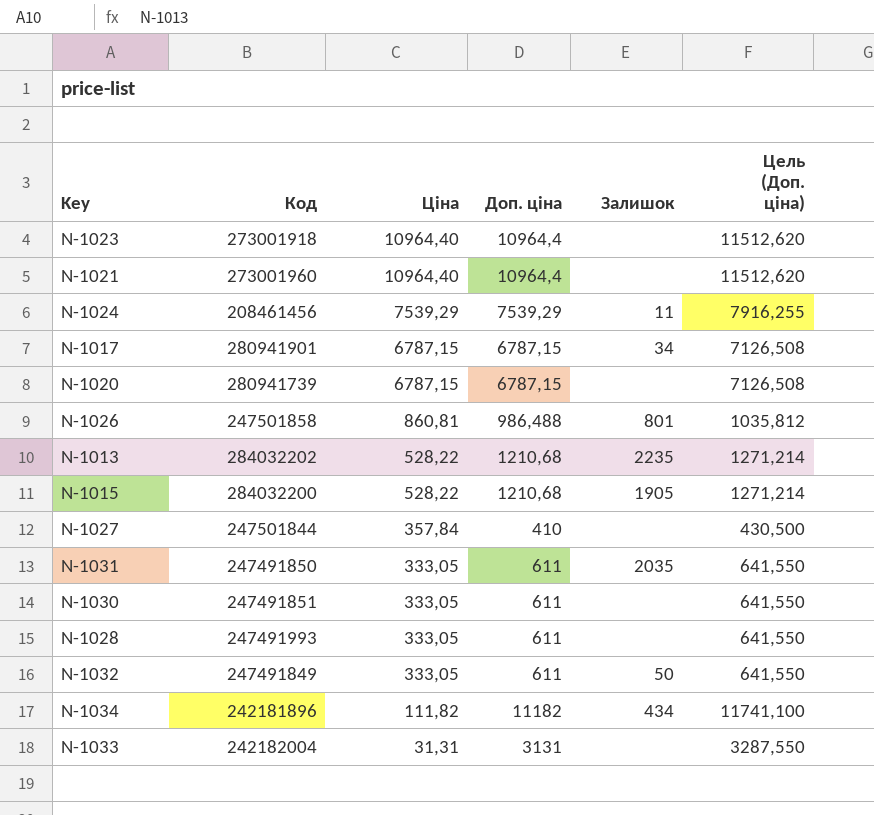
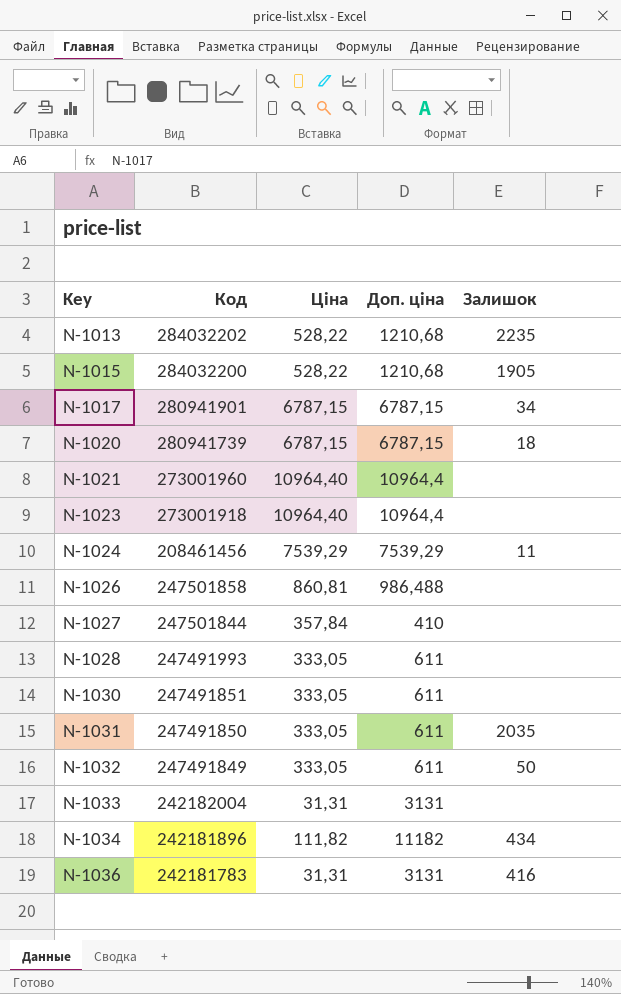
row order: Ціна descending -> Key ascending
column Цель (Доп. ціна) | formula: [Доп. ціна] * 1,05 -> none
N-1020 | Залишок: none -> 18
N-1026 | Залишок: 801 -> none
row N-1036: none -> 242181783 | 31,31 | 3131 | 416

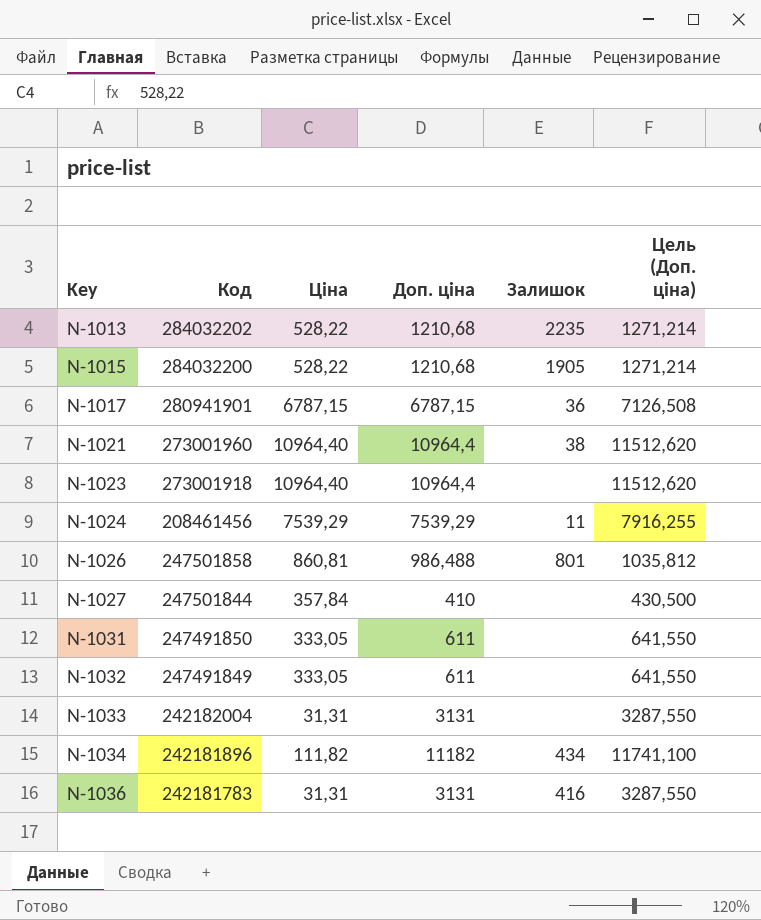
column Цель (Доп. ціна) | formula: none -> [Доп. ціна] * 1,05
row N-1020: 280941739 | 6787,15 | 6787,15 | 18 -> none
row N-1028: 247491993 | 333,05 | 611 | none -> none
row N-1030: 247491851 | 333,05 | 611 | none -> none
N-1017 | Залишок: 34 -> 36
N-1021 | Залишок: none -> 38
N-1026 | Залишок: none -> 801
N-1031 | Залишок: 2035 -> none
N-1032 | Залишок: 50 -> none

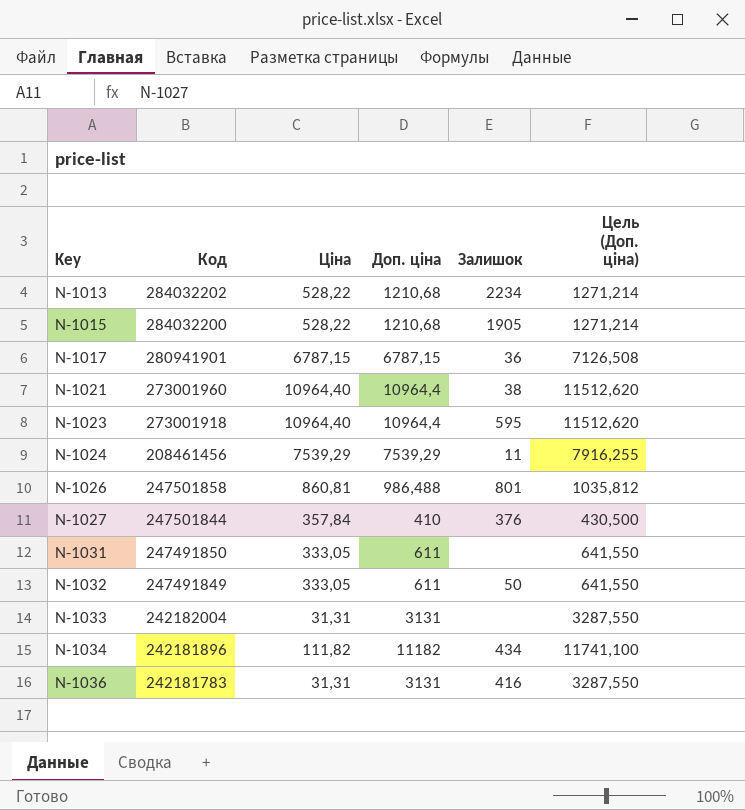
N-1013 | Залишок: 2235 -> 2234
N-1023 | Залишок: none -> 595
N-1027 | Залишок: none -> 376
N-1032 | Залишок: none -> 50

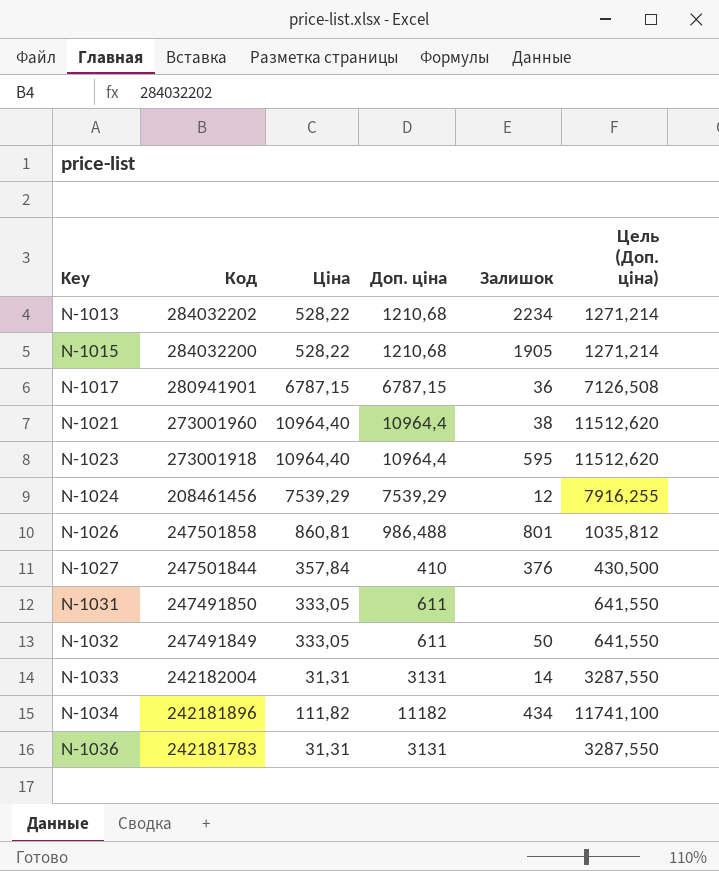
N-1024 | Залишок: 11 -> 12
N-1033 | Залишок: none -> 14
N-1036 | Залишок: 416 -> none

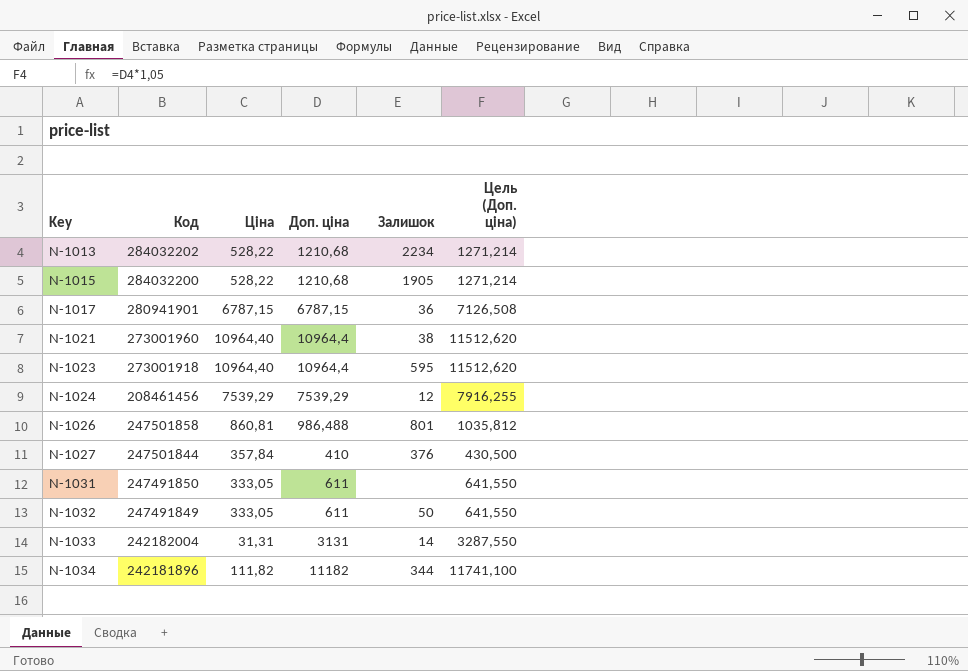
row N-1036: 242181783 | 31,31 | 3131 | none | 3287,550 -> none
N-1034 | Залишок: 434 -> 344

